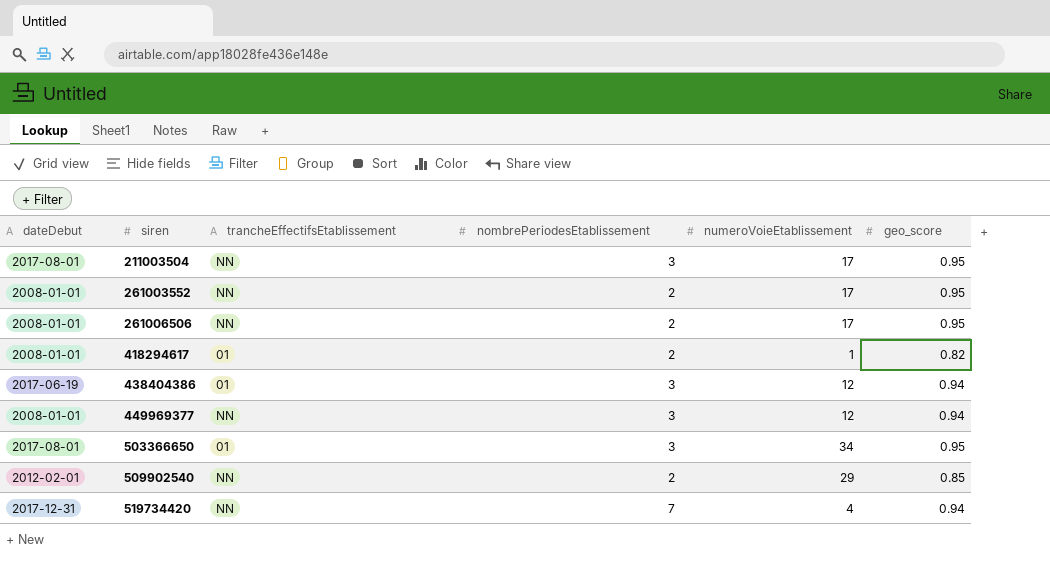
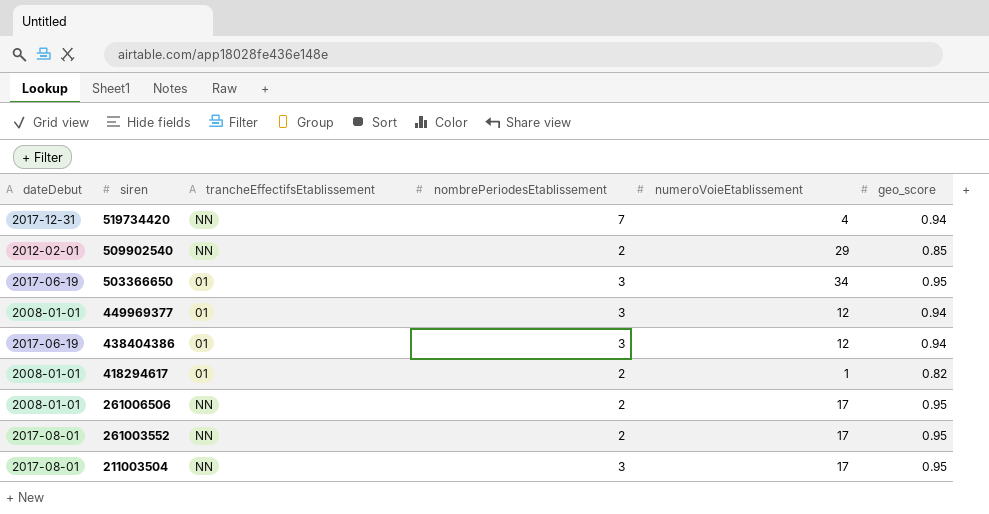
row order: siren ascending -> siren descending
503366650 | dateDebut: 2017-08-01 -> 2017-06-19
449969377 | trancheEffectifsEtablissement: NN -> 01
261003552 | dateDebut: 2008-01-01 -> 2017-08-01

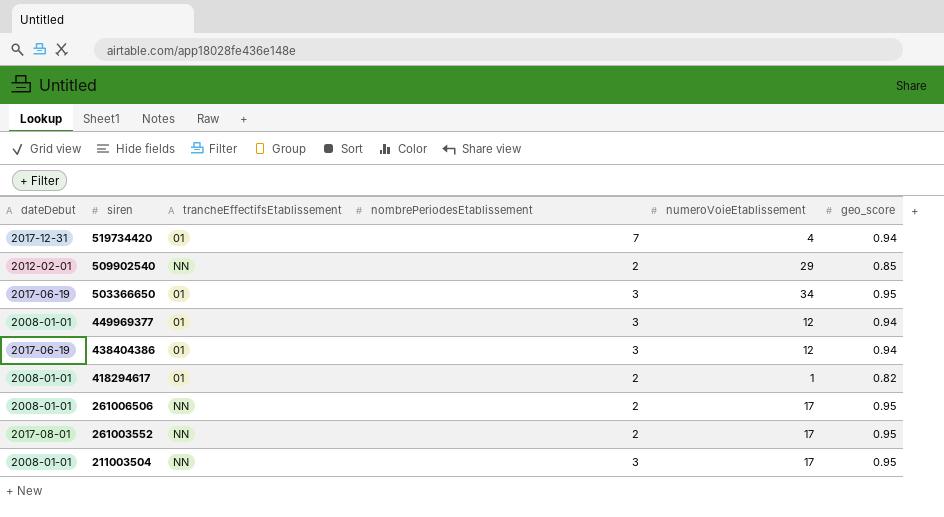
519734420 | trancheEffectifsEtablissement: NN -> 01
211003504 | dateDebut: 2017-08-01 -> 2008-01-01

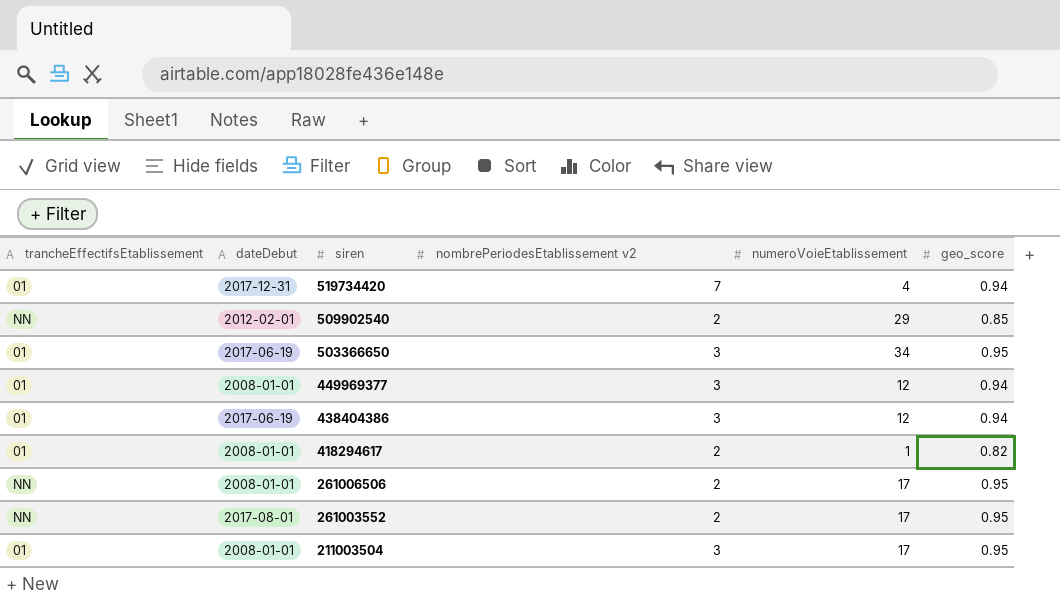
column trancheEffectifsEtablissement | position: 3 -> 1
column name: nombrePeriodesEtablissement -> nombrePeriodesEtablissement v2
211003504 | trancheEffectifsEtablissement: NN -> 01

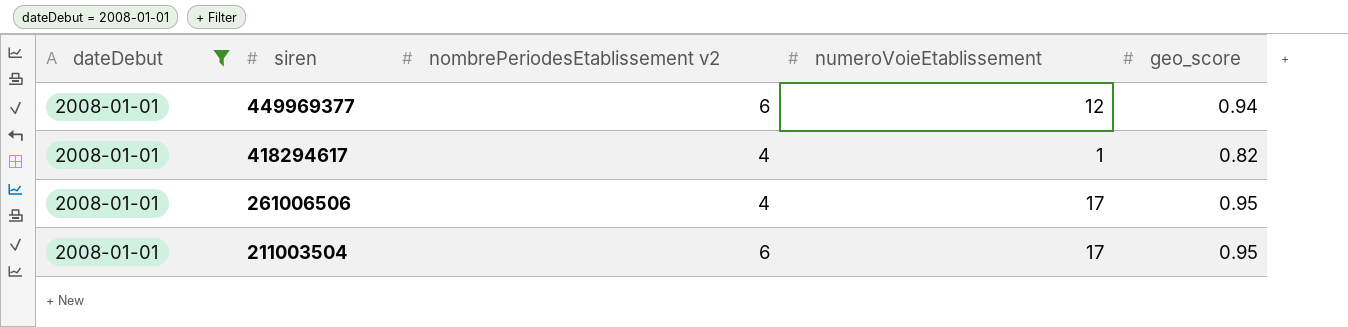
filter: none -> dateDebut = 2008-01-01
column trancheEffectifsEtablissement | position: 1 -> none
449969377 | nombrePeriodesEtablissement v2: 3 -> 6
418294617 | nombrePeriodesEtablissement v2: 2 -> 4
261006506 | nombrePeriodesEtablissement v2: 2 -> 4
211003504 | nombrePeriodesEtablissement v2: 3 -> 6

